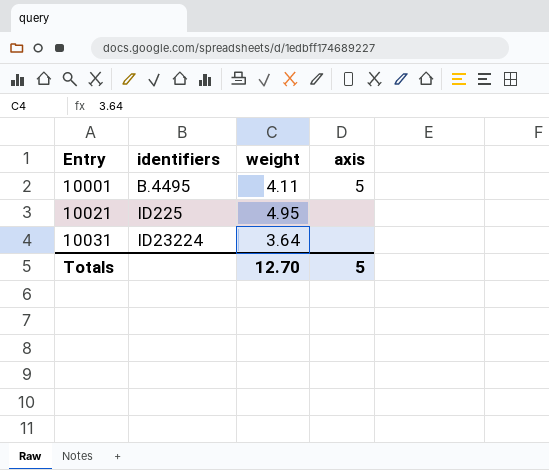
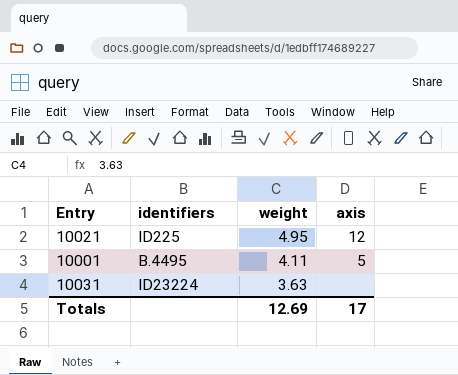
row order: Entry ascending -> weight descending
10021 | axis: none -> 12
10031 | weight: 3.64 -> 3.63
Totals | weight: 12.70 -> 12.69
Totals | axis: 5 -> 17

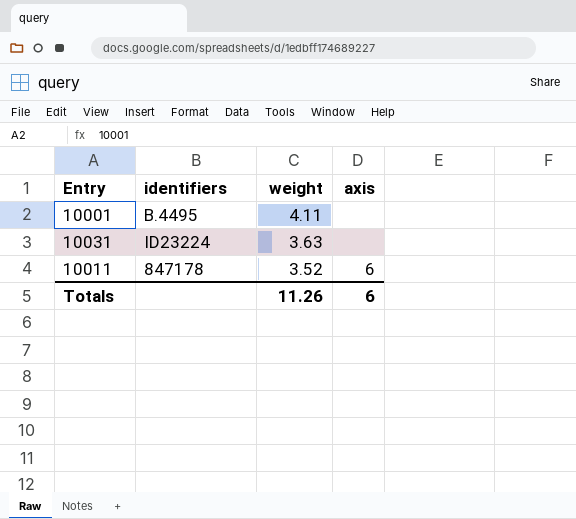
row 10021: ID225 | 4.95 | 12 -> none
10001 | axis: 5 -> none
row 10011: none -> 847178 | 3.52 | 6
Totals | weight: 12.69 -> 11.26
Totals | axis: 17 -> 6

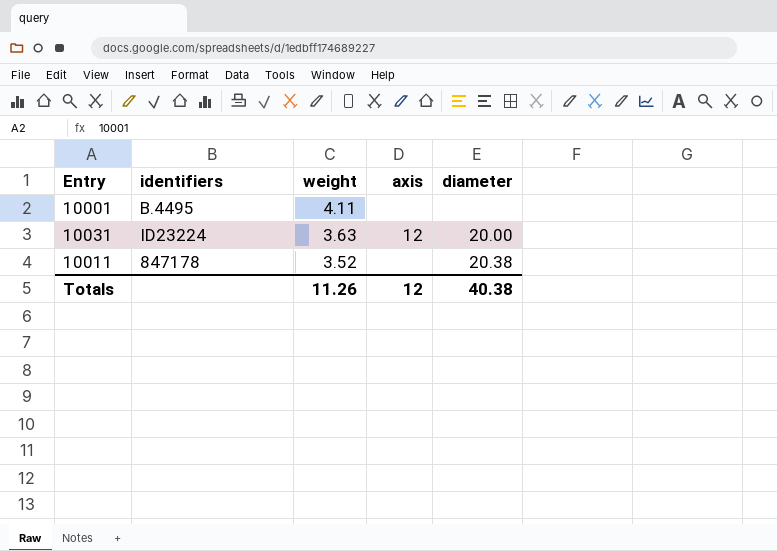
column diameter | position: none -> 5
10031 | axis: none -> 12
10011 | axis: 6 -> none
Totals | axis: 6 -> 12

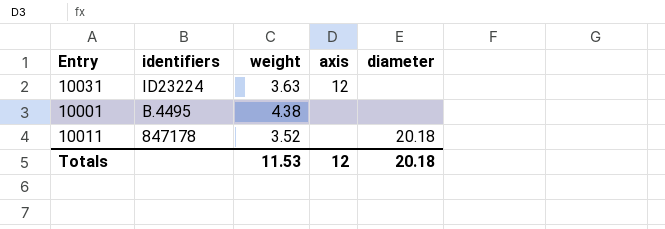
row order: weight descending -> identifiers descending
10031 | diameter: 20.00 -> none
10001 | weight: 4.11 -> 4.38
10011 | diameter: 20.38 -> 20.18
Totals | weight: 11.26 -> 11.53
Totals | diameter: 40.38 -> 20.18

